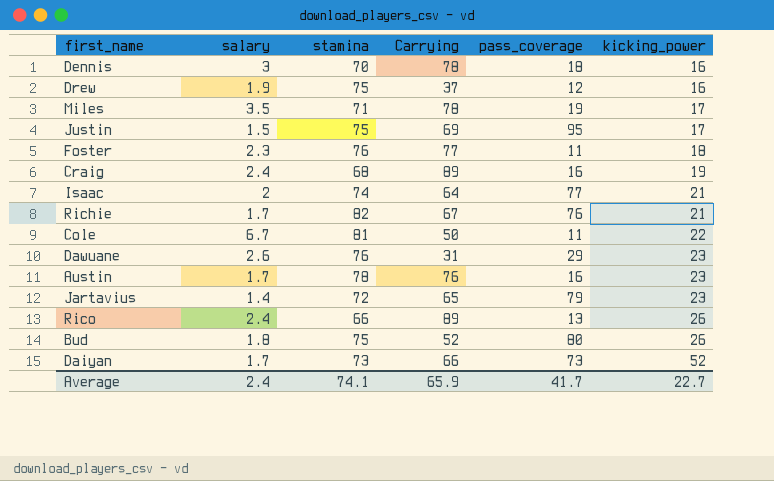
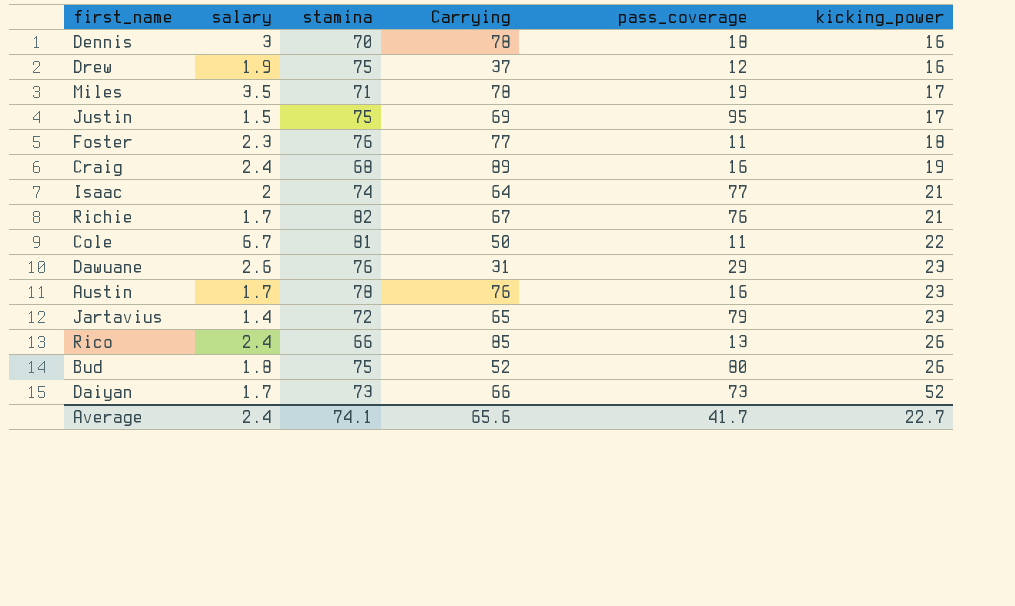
Rico | Carrying: 89 -> 85
Average | Carrying: 65.9 -> 65.6

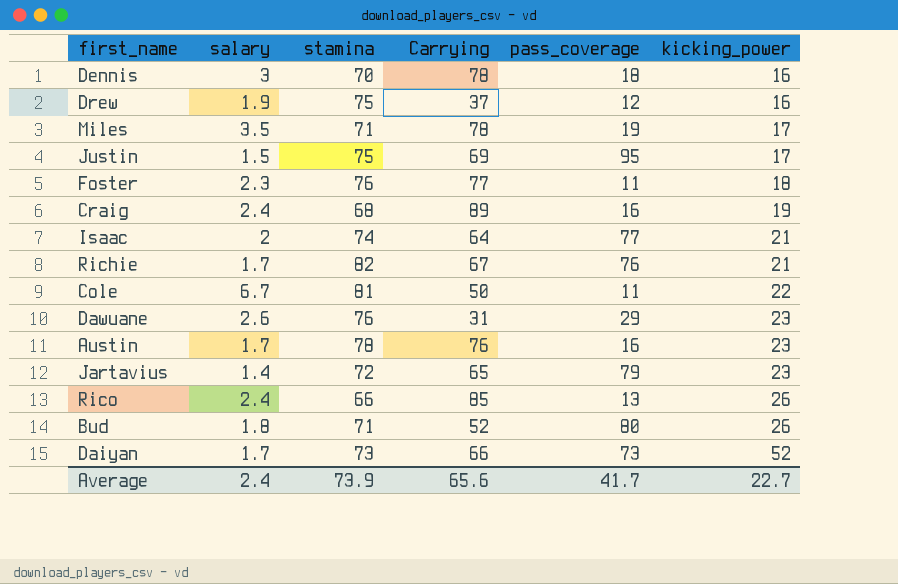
Bud | stamina: 75 -> 71
Average | stamina: 74.1 -> 73.9

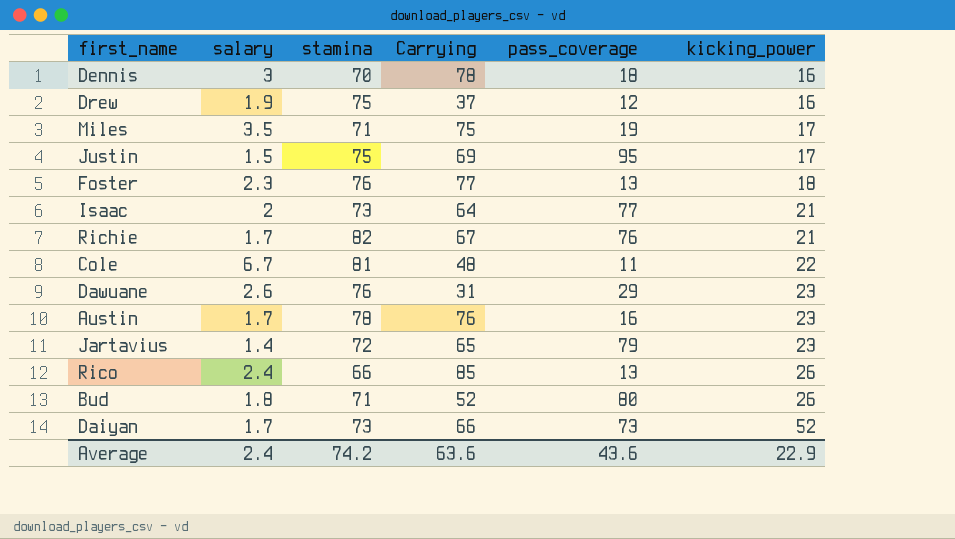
row Craig: 2.4 | 68 | 89 | 16 | 19 -> none
Miles | Carrying: 78 -> 75
Foster | pass_coverage: 11 -> 13
Isaac | stamina: 74 -> 73
Cole | Carrying: 50 -> 48
Average | stamina: 73.9 -> 74.2
Average | Carrying: 65.6 -> 63.6
Average | pass_coverage: 41.7 -> 43.6
Average | kicking_power: 22.7 -> 22.9

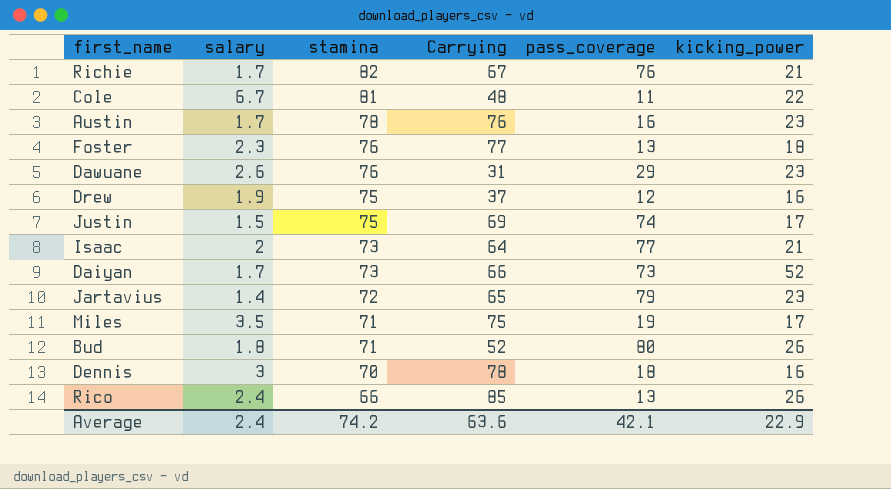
row order: kicking_power ascending -> stamina descending
Justin | pass_coverage: 95 -> 74
Average | pass_coverage: 43.6 -> 42.1

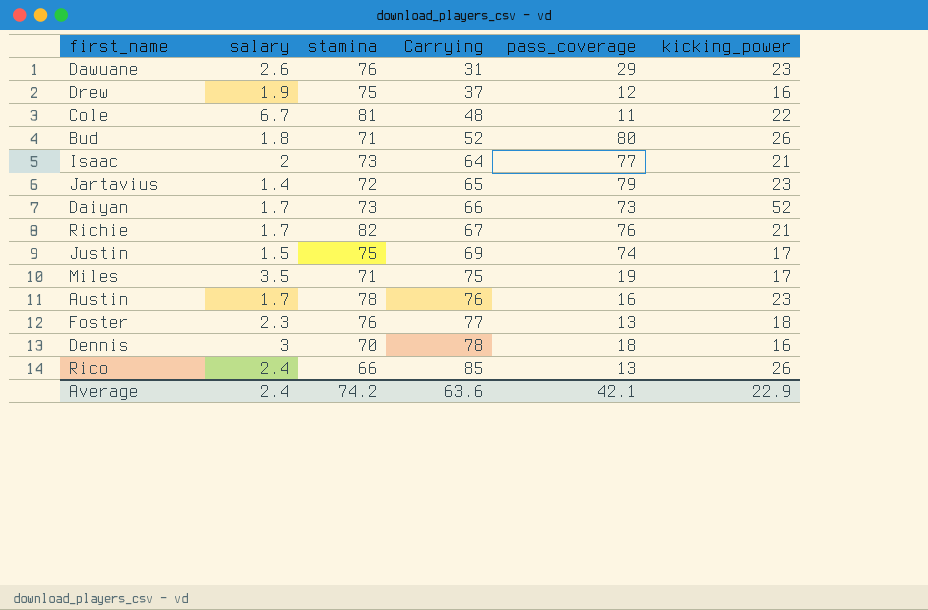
row order: stamina descending -> Carrying ascending

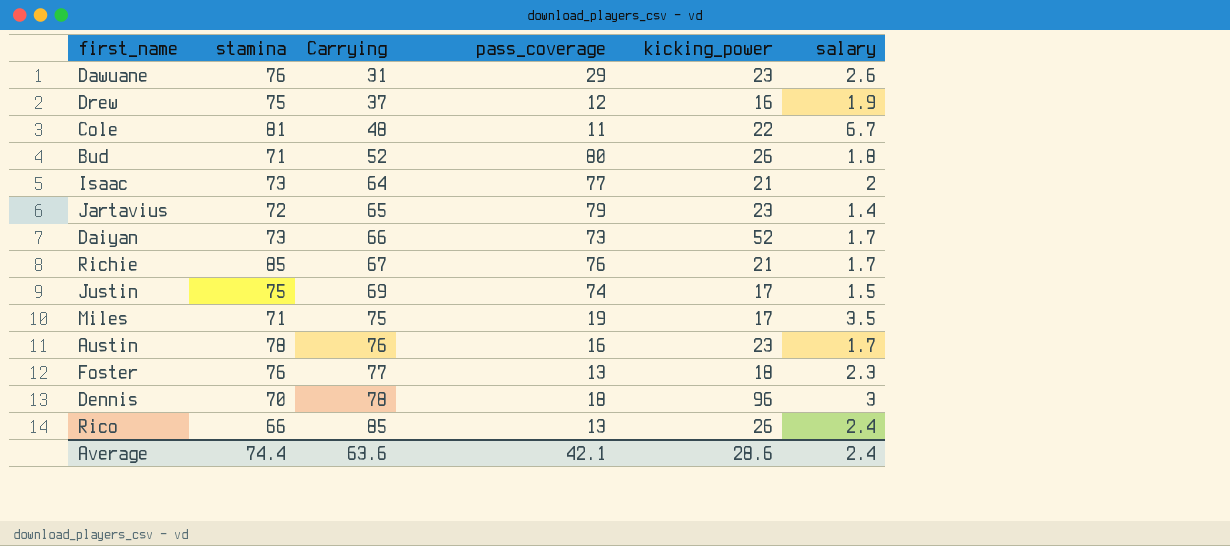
column salary | position: 2 -> 6
Richie | stamina: 82 -> 85
Dennis | kicking_power: 16 -> 96
Average | stamina: 74.2 -> 74.4
Average | kicking_power: 22.9 -> 28.6

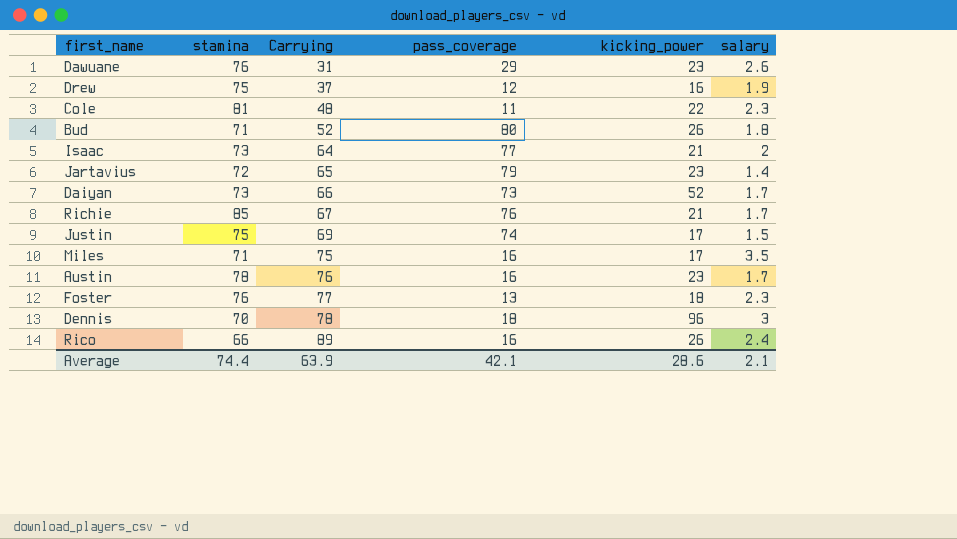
Cole | salary: 6.7 -> 2.3
Miles | pass_coverage: 19 -> 16
Rico | Carrying: 85 -> 89
Rico | pass_coverage: 13 -> 16
Average | Carrying: 63.6 -> 63.9
Average | salary: 2.4 -> 2.1

